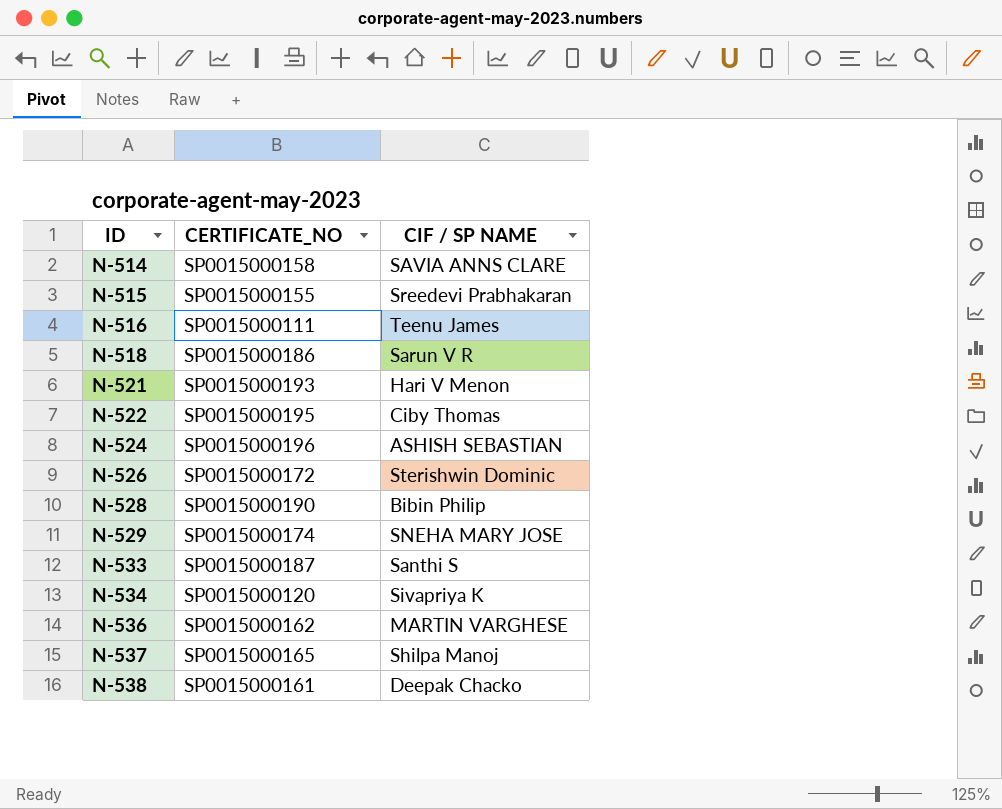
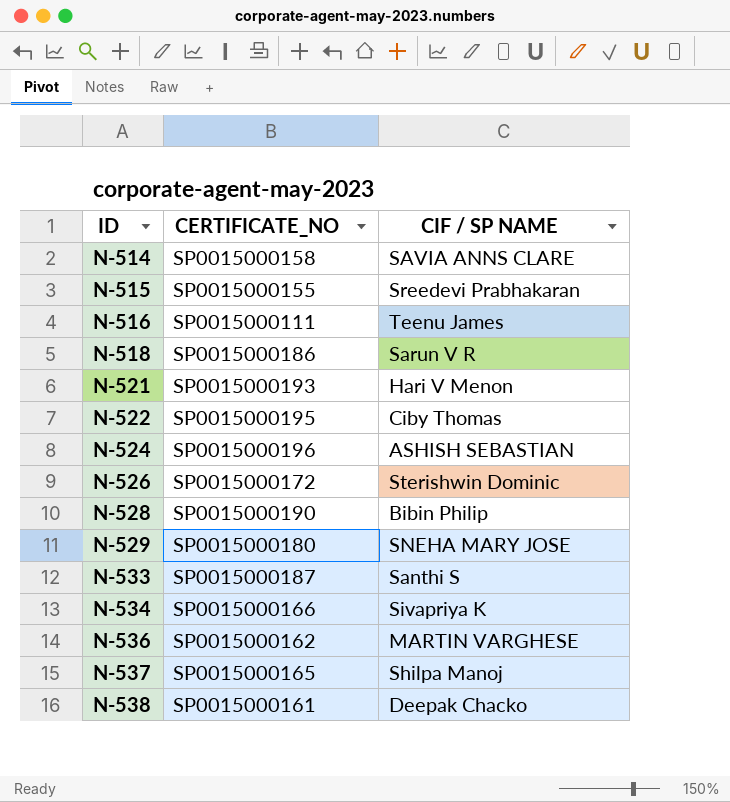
N-529 | CERTIFICATE_NO: SP0015000174 -> SP0015000180
N-534 | CERTIFICATE_NO: SP0015000120 -> SP0015000166

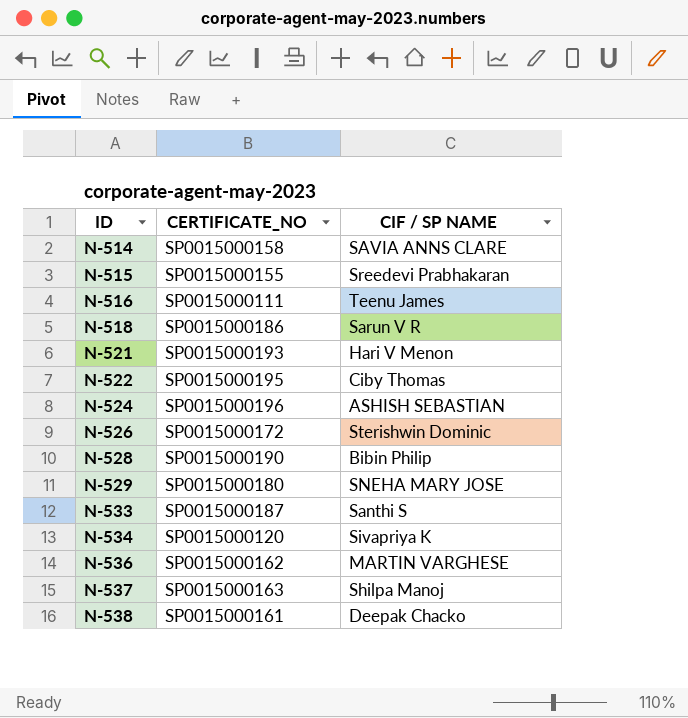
N-534 | CERTIFICATE_NO: SP0015000166 -> SP0015000120
N-537 | CERTIFICATE_NO: SP0015000165 -> SP0015000163

